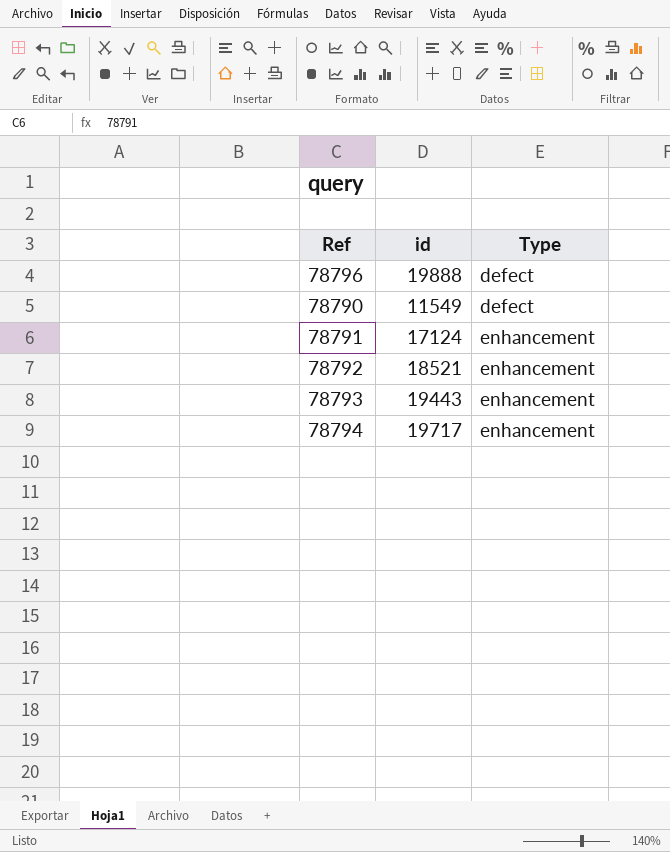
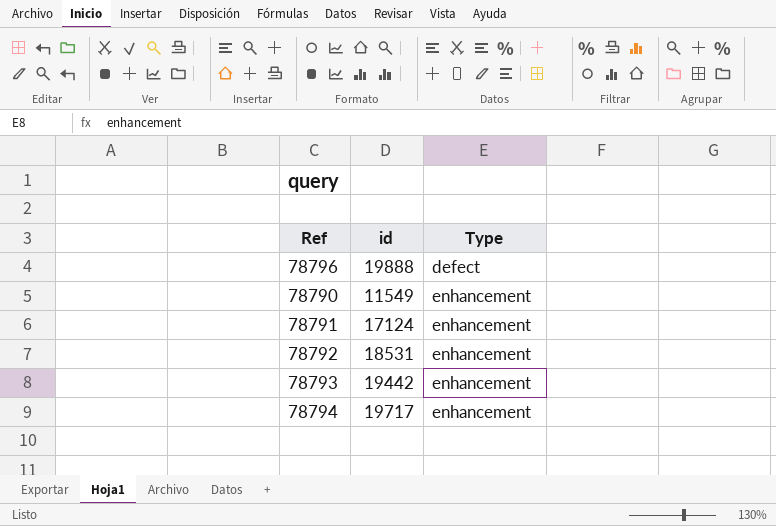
78790 | Type: defect -> enhancement
78792 | id: 18521 -> 18531
78793 | id: 19443 -> 19442

